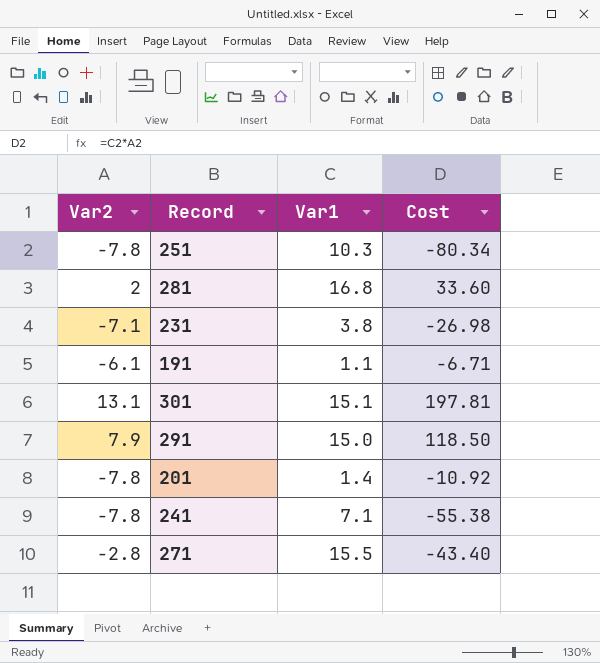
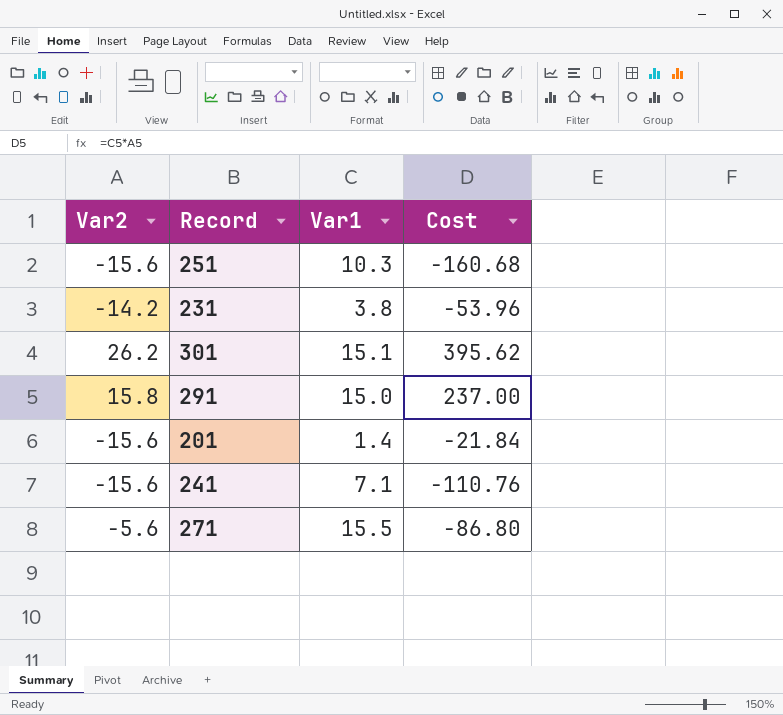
row 281: 2 | 16.8 | 33.60 -> none
row 191: -6.1 | 1.1 | -6.71 -> none
251 | Var2: -7.8 -> -15.6
251 | Cost: -80.34 -> -160.68
231 | Var2: -7.1 -> -14.2
231 | Cost: -26.98 -> -53.96
301 | Var2: 13.1 -> 26.2
301 | Cost: 197.81 -> 395.62
291 | Var2: 7.9 -> 15.8
291 | Cost: 118.50 -> 237.00
201 | Var2: -7.8 -> -15.6
201 | Cost: -10.92 -> -21.84
241 | Var2: -7.8 -> -15.6
241 | Cost: -55.38 -> -110.76
271 | Var2: -2.8 -> -5.6
271 | Cost: -43.40 -> -86.80

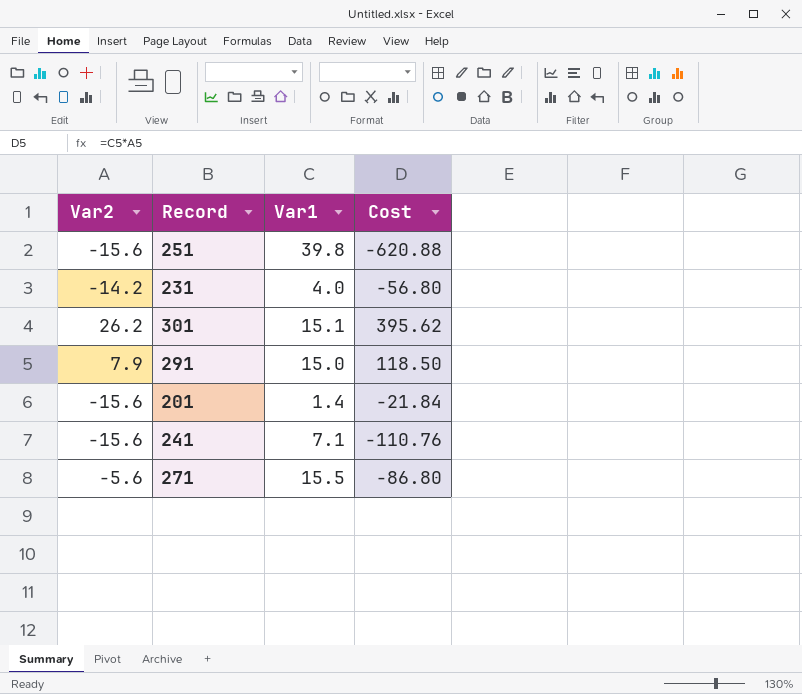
251 | Var1: 10.3 -> 39.8
251 | Cost: -160.68 -> -620.88
231 | Var1: 3.8 -> 4.0
231 | Cost: -53.96 -> -56.80
291 | Var2: 15.8 -> 7.9
291 | Cost: 237.00 -> 118.50

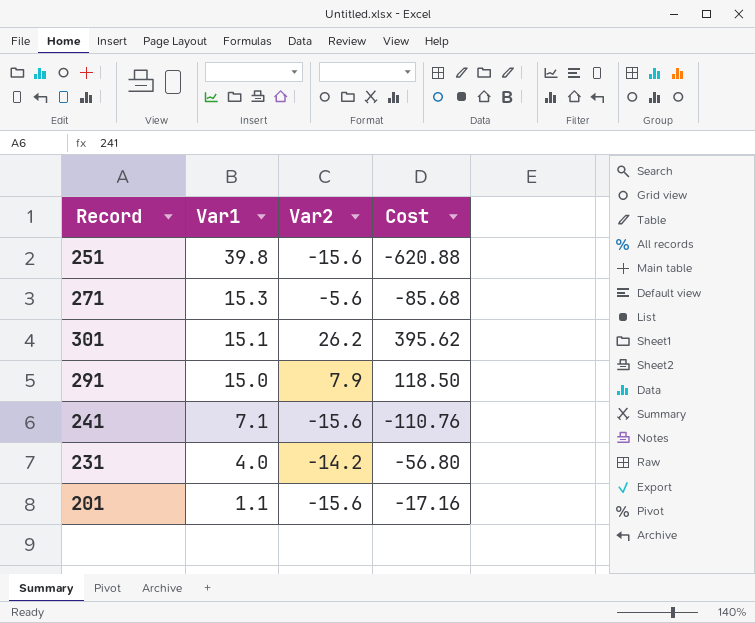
row order: none -> Var1 descending
column Var2 | position: 1 -> 3
271 | Var1: 15.5 -> 15.3
271 | Cost: -86.80 -> -85.68
201 | Var1: 1.4 -> 1.1
201 | Cost: -21.84 -> -17.16

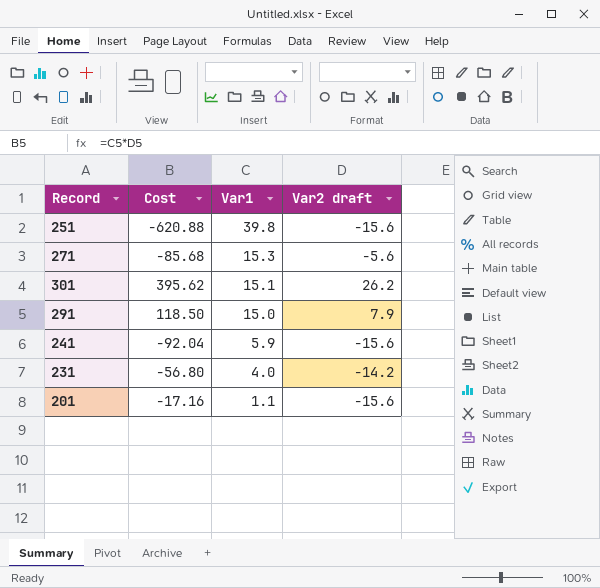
column Cost | position: 4 -> 2
column name: Var2 -> Var2 draft
241 | Cost: -110.76 -> -92.04
241 | Var1: 7.1 -> 5.9

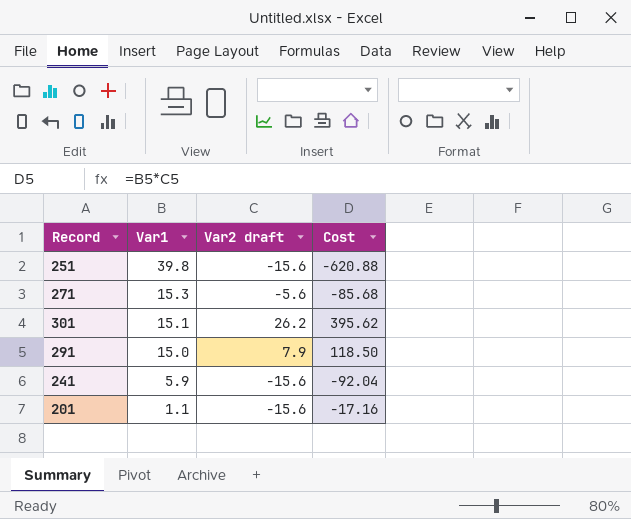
column Cost | position: 2 -> 4
row 231: -56.80 | 4.0 | -14.2 -> none

